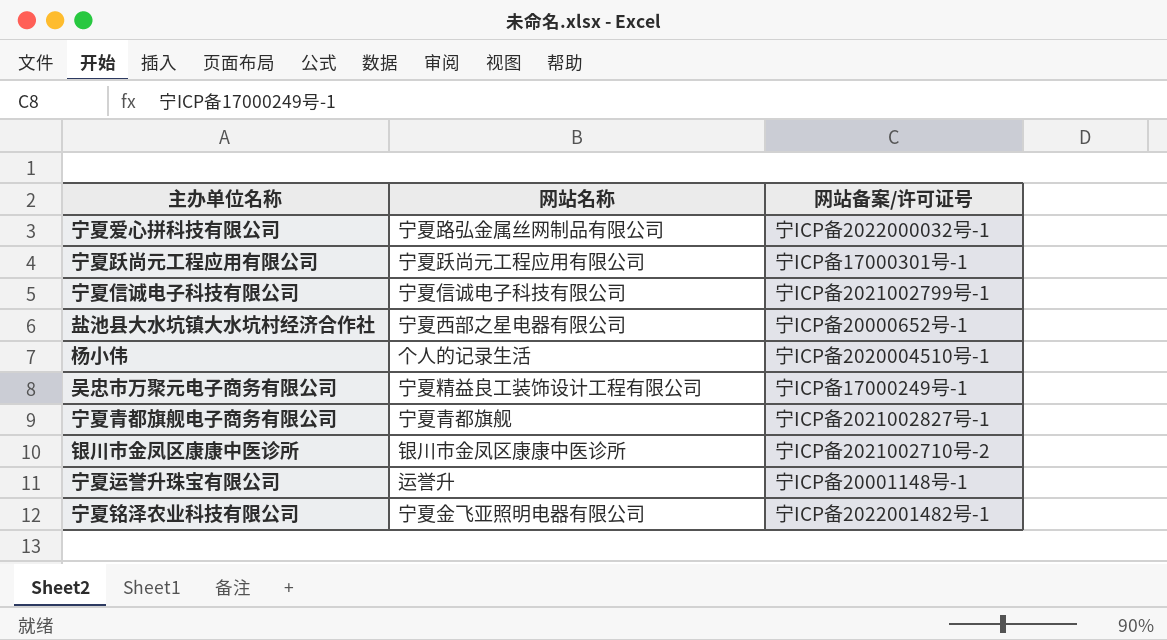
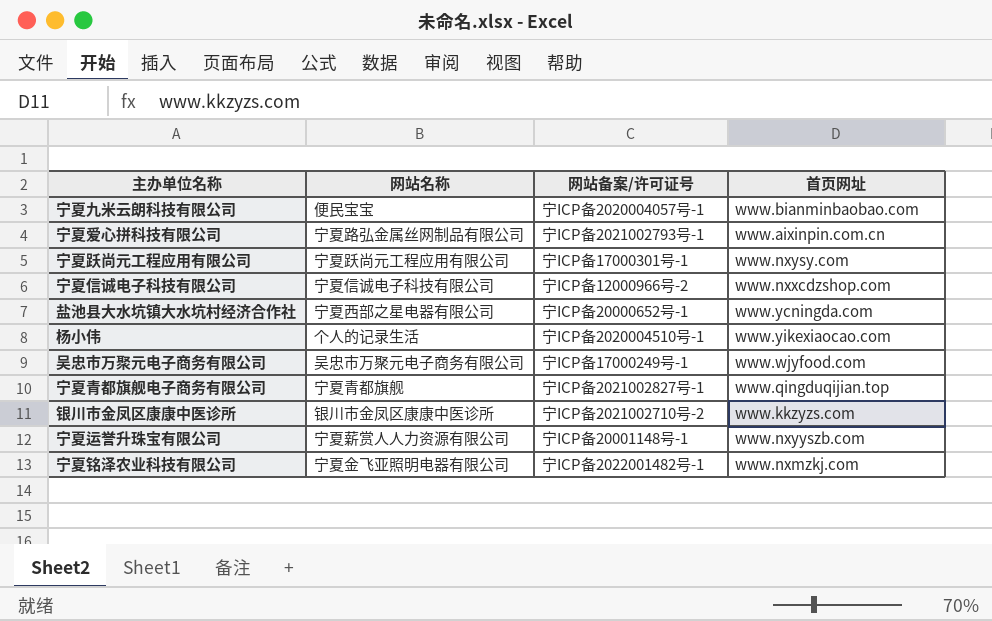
column 首页网址 | position: none -> 4
row 宁夏九米云朗科技有限公司: none -> 便民宝宝 | 宁ICP备2020004057号-1 | www.bianminbaobao.com
宁夏爱心拼科技有限公司 | 网站备案/许可证号: 宁ICP备2022000032号-1 -> 宁ICP备2021002793号-1
宁夏信诚电子科技有限公司 | 网站备案/许可证号: 宁ICP备2021002799号-1 -> 宁ICP备12000966号-2
吴忠市万聚元电子商务有限公司 | 网站名称: 宁夏精益良工装饰设计工程有限公司 -> 吴忠市万聚元电子商务有限公司
宁夏运誉升珠宝有限公司 | 网站名称: 运誉升 -> 宁夏薪赏人人力资源有限公司

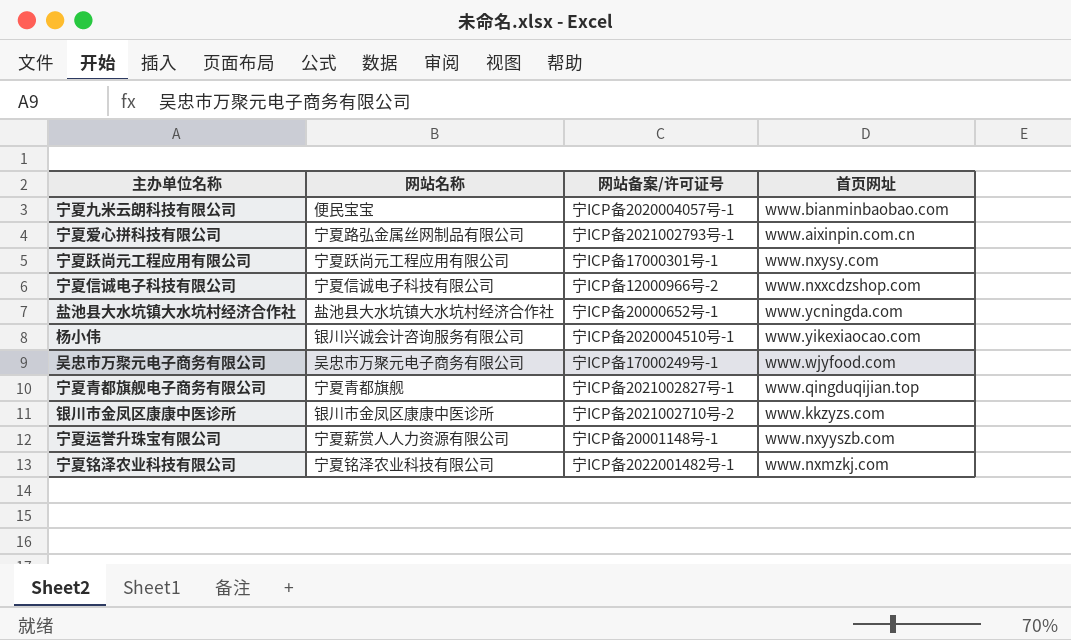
盐池县大水坑镇大水坑村经济合作社 | 网站名称: 宁夏西部之星电器有限公司 -> 盐池县大水坑镇大水坑村经济合作社
杨小伟 | 网站名称: 个人的记录生活 -> 银川兴诚会计咨询服务有限公司
宁夏铭泽农业科技有限公司 | 网站名称: 宁夏金飞亚照明电器有限公司 -> 宁夏铭泽农业科技有限公司

